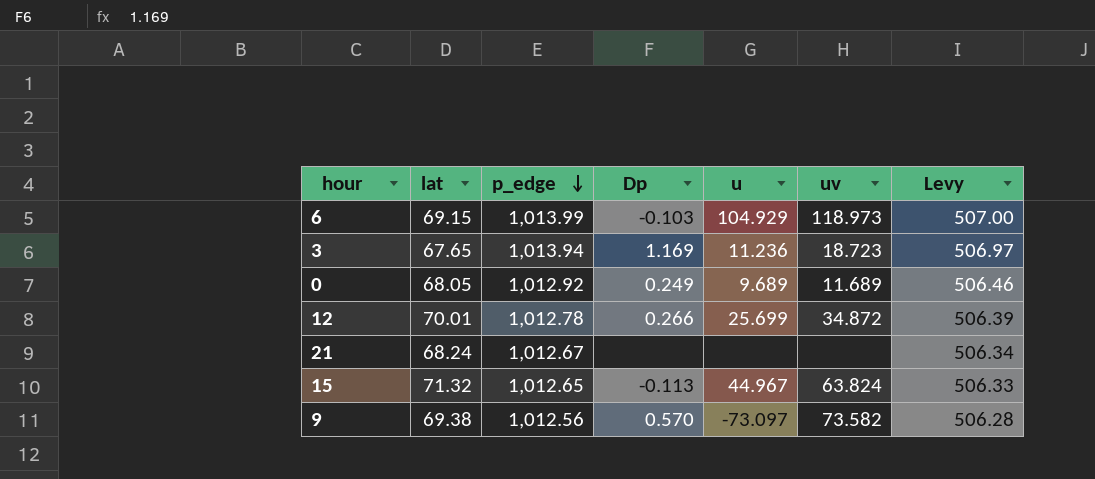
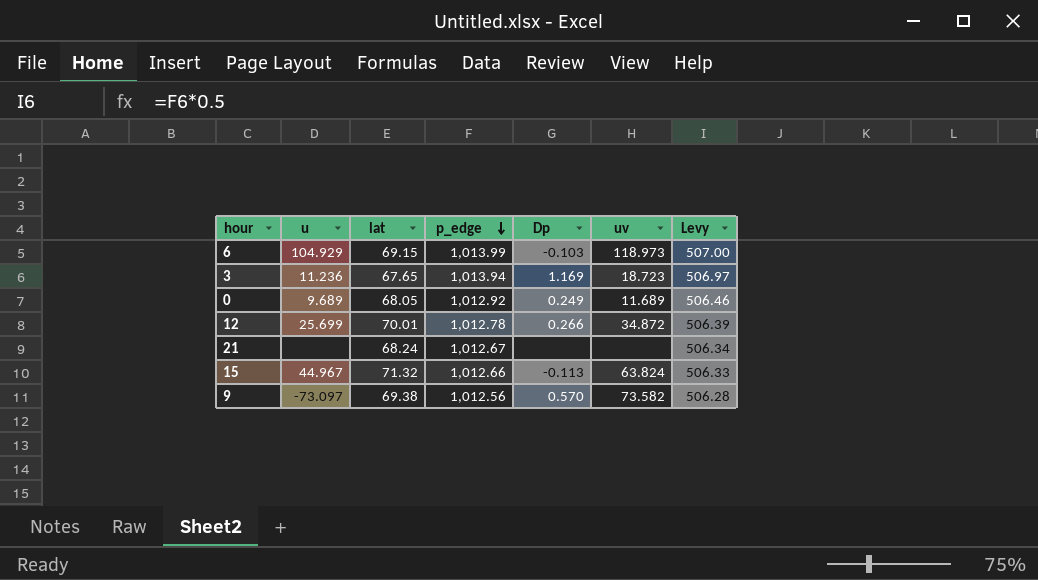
column u | position: 5 -> 2
15 | p_edge: 1,012.65 -> 1,012.66

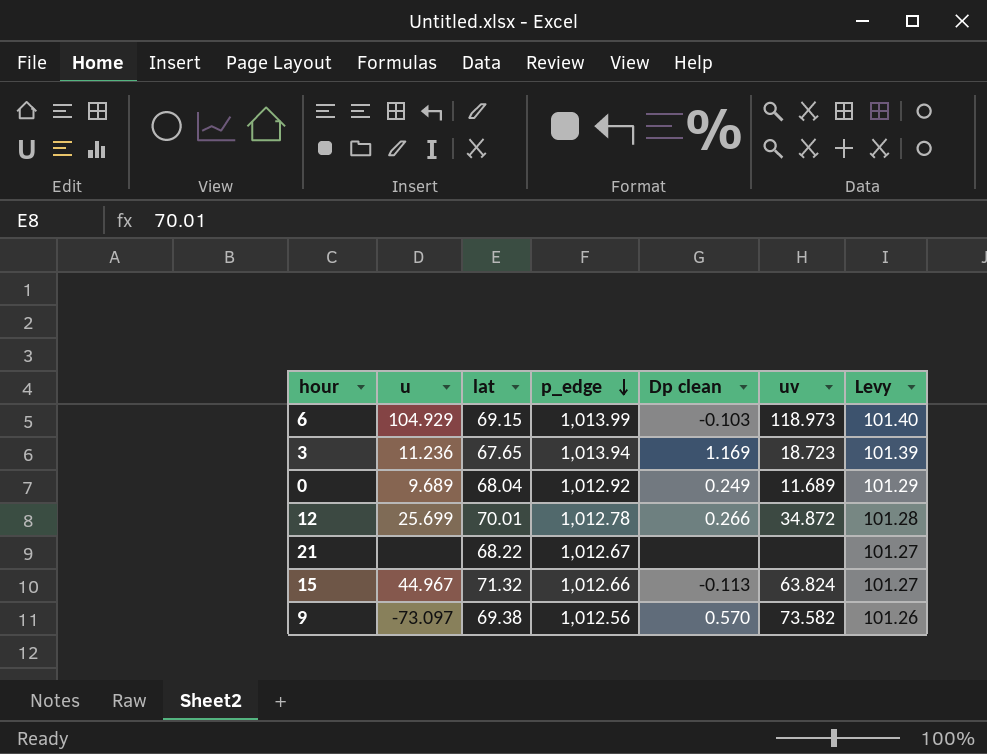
column name: Dp -> Dp clean
column Levy | formula: [p_edge] * 0.5 -> [p_edge] * 0.1
0 | lat: 68.05 -> 68.04
21 | lat: 68.24 -> 68.22

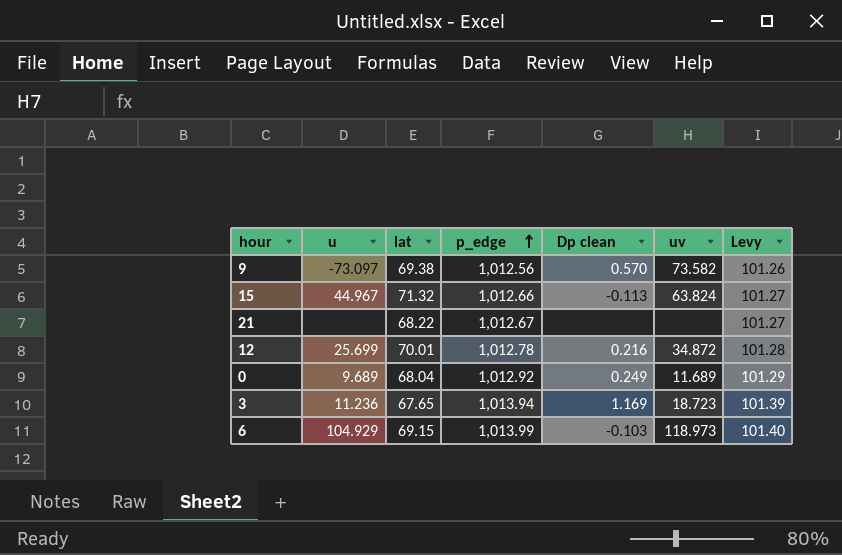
row order: p_edge descending -> p_edge ascending
12 | Dp clean: 0.266 -> 0.216

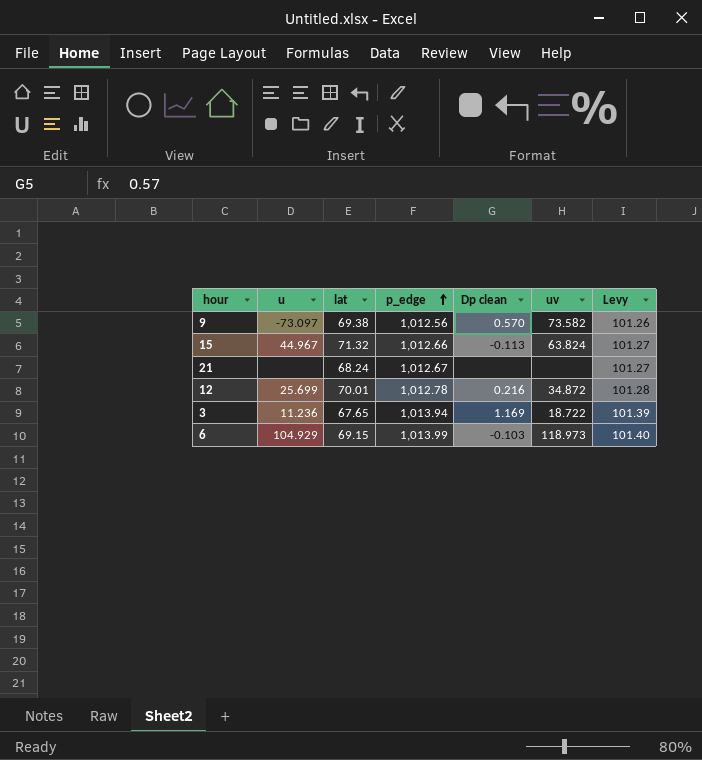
row 0: 9.689 | 68.04 | 1,012.92 | 0.249 | 11.689 | 101.29 -> none
21 | lat: 68.22 -> 68.24
3 | uv: 18.723 -> 18.722

